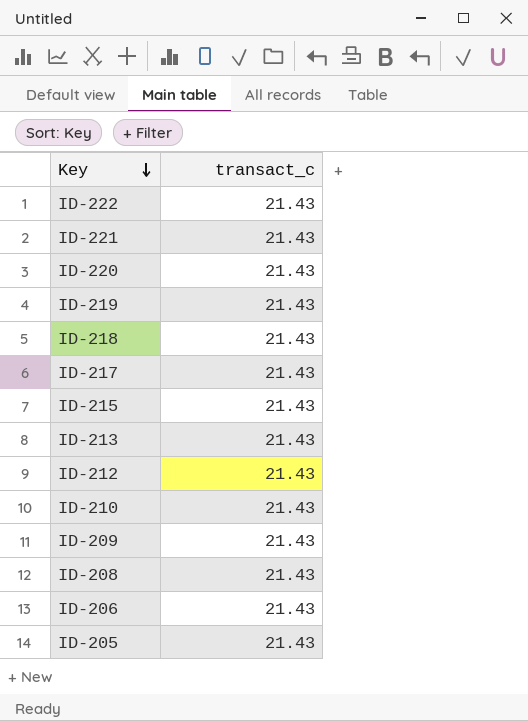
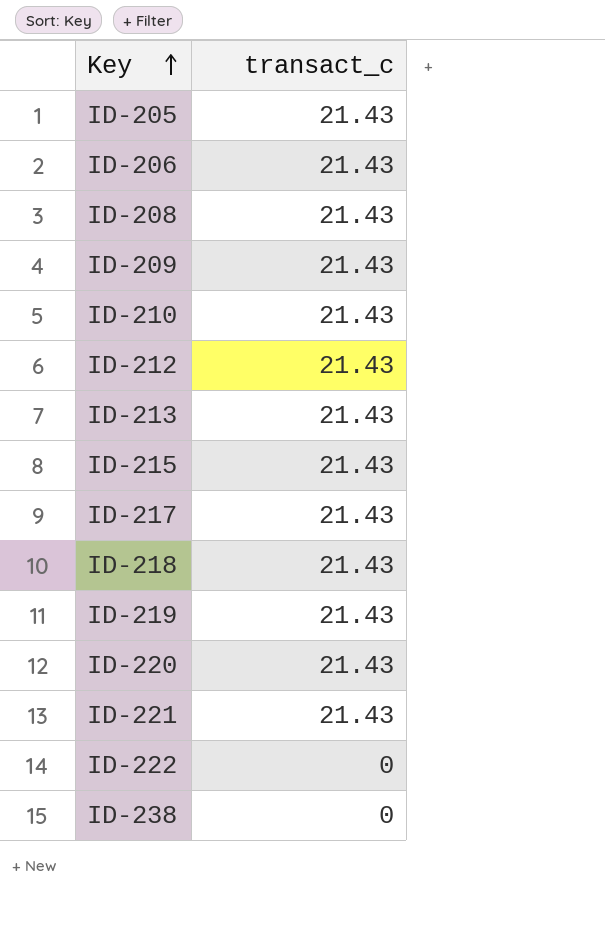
row order: Key descending -> Key ascending
ID-222 | transact_c: 21.43 -> 0
row ID-238: none -> 0

